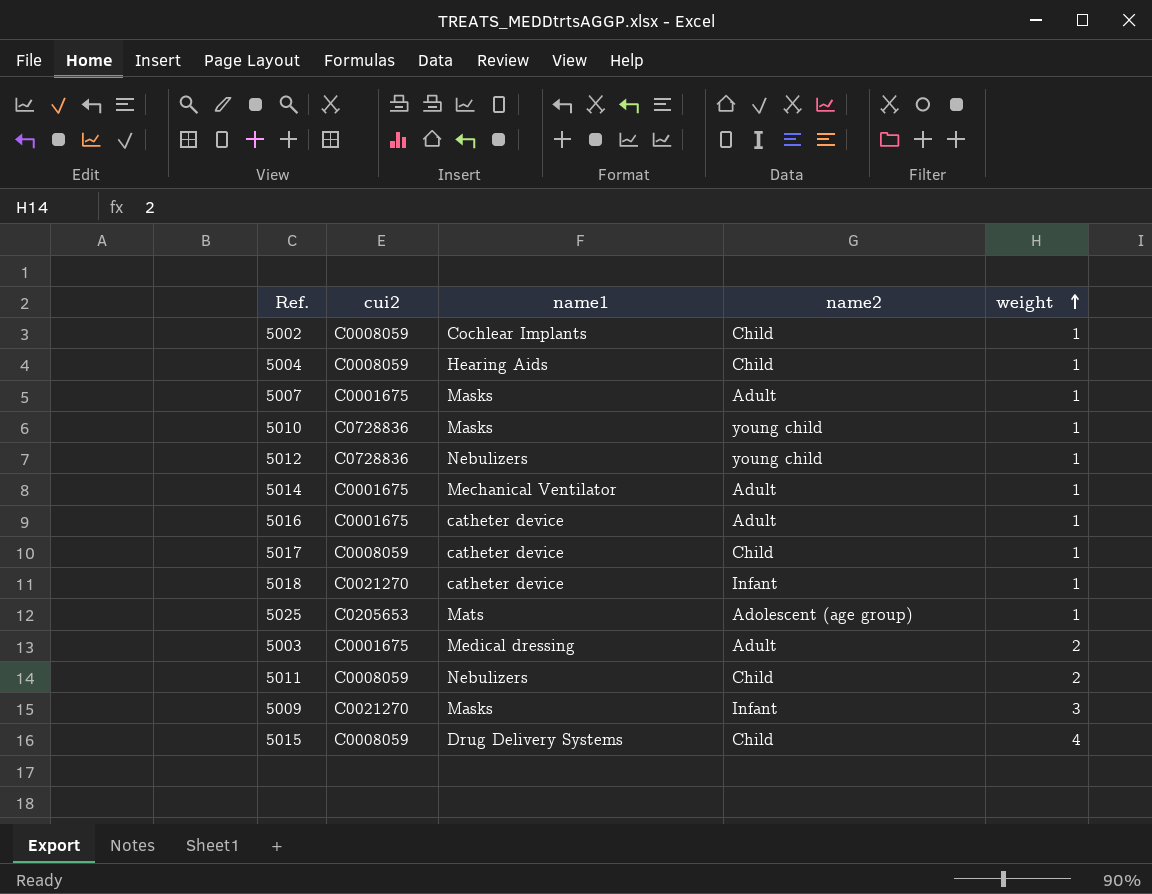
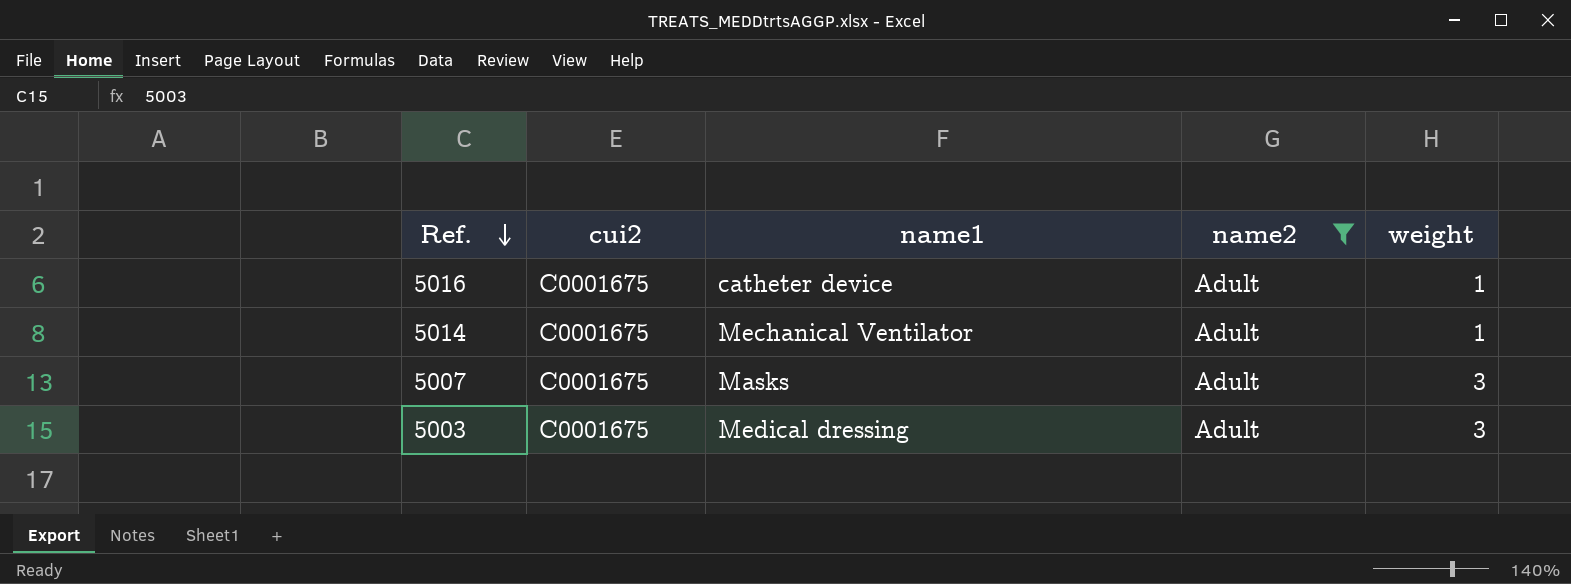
filter: none -> name2 = Adult
row order: weight ascending -> Ref. descending
5007 | weight: 1 -> 3
5003 | weight: 2 -> 3

